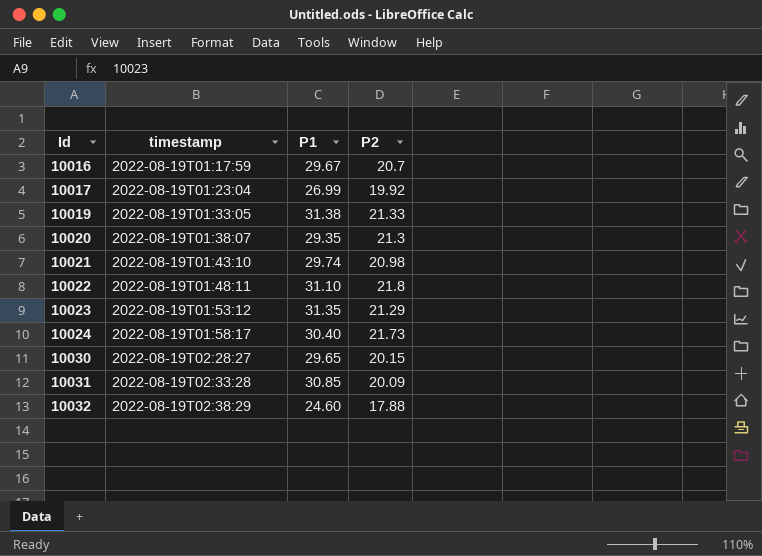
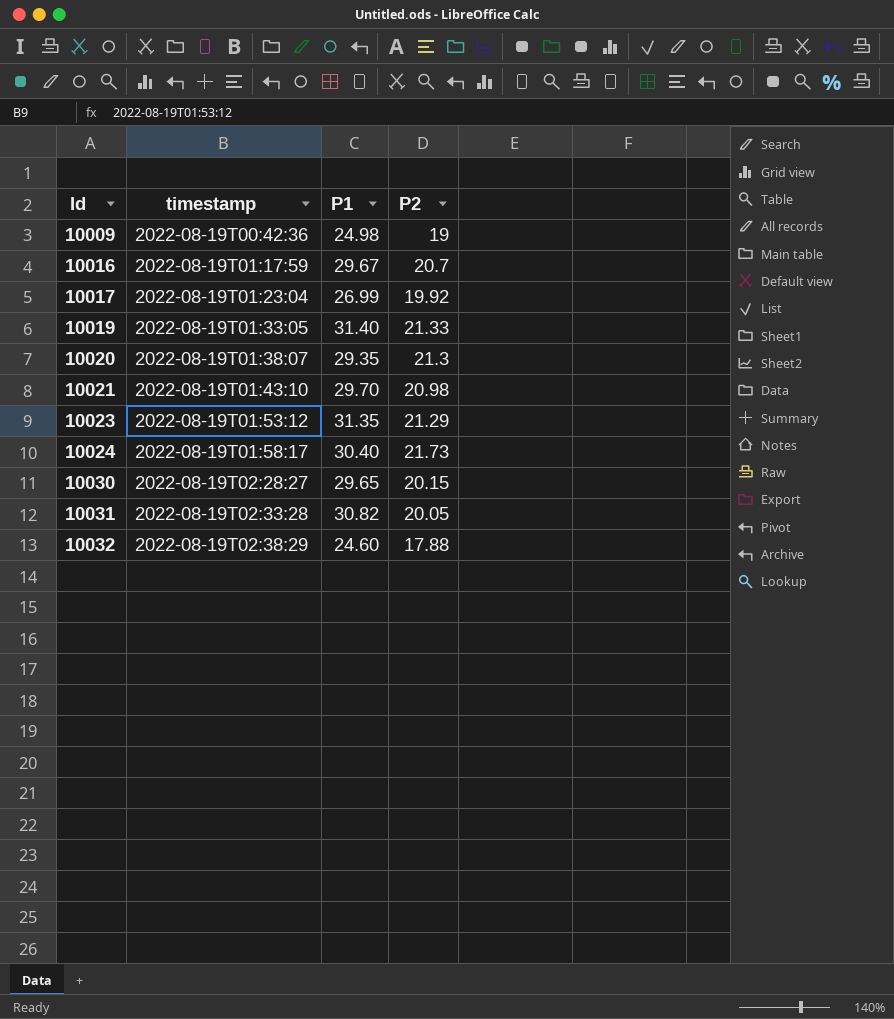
row 10022: 2022-08-19T01:48:11 | 31.10 | 21.8 -> none
row 10009: none -> 2022-08-19T00:42:36 | 24.98 | 19
10019 | P1: 31.38 -> 31.40
10021 | P1: 29.74 -> 29.70
10031 | P1: 30.85 -> 30.82
10031 | P2: 20.09 -> 20.05

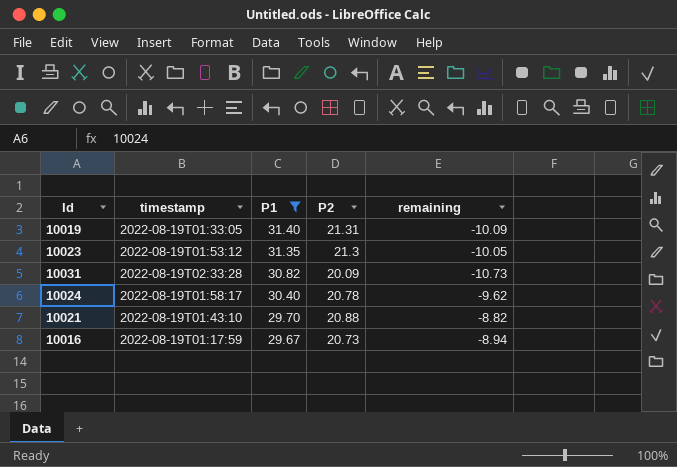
filter: none -> P1 >= 29.67
row order: Id ascending -> P1 descending
column remaining | formula: none -> [P2] - [P1]
10019 | P2: 21.33 -> 21.31
10023 | P2: 21.29 -> 21.3
10031 | P2: 20.05 -> 20.09
10024 | P2: 21.73 -> 20.78
10021 | P2: 20.98 -> 20.88
10016 | P2: 20.7 -> 20.73

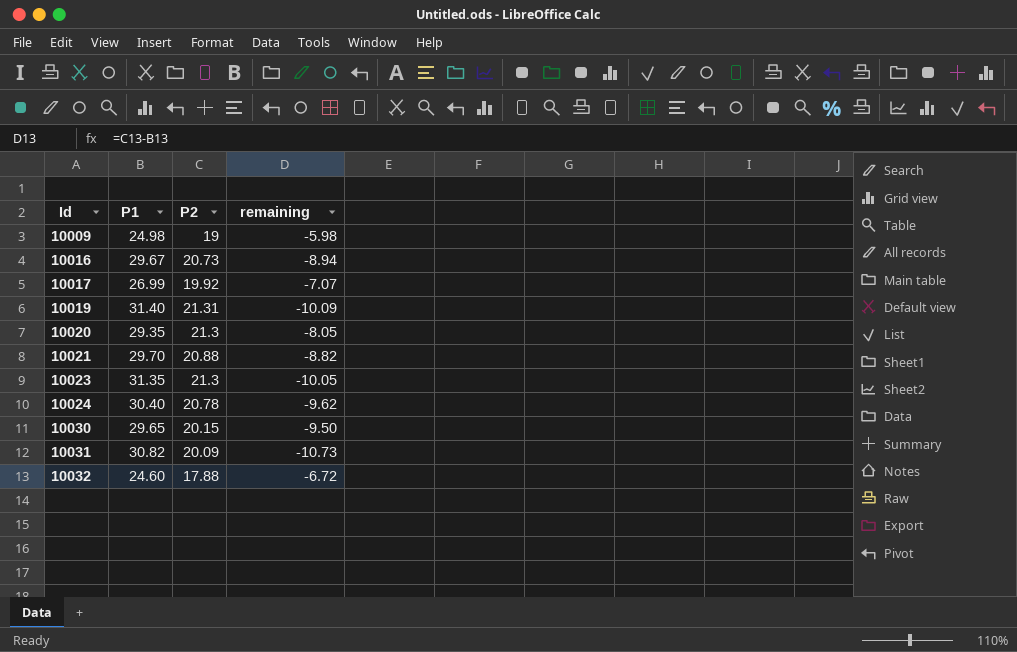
filter: P1 >= 29.67 -> none
row order: P1 descending -> Id ascending
column timestamp | position: 2 -> none

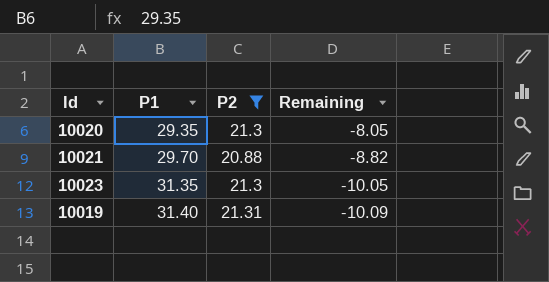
filter: none -> P2 >= 20.88
row order: Id ascending -> P1 ascending
column name: remaining -> Remaining

